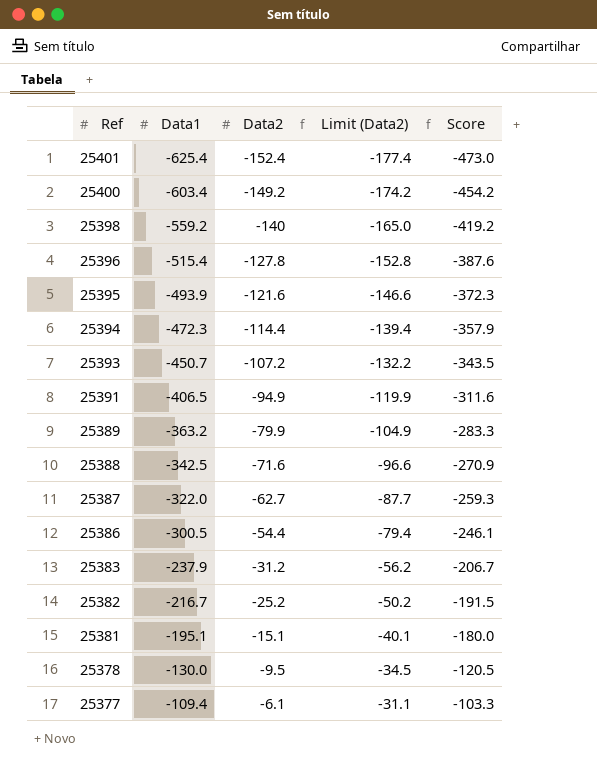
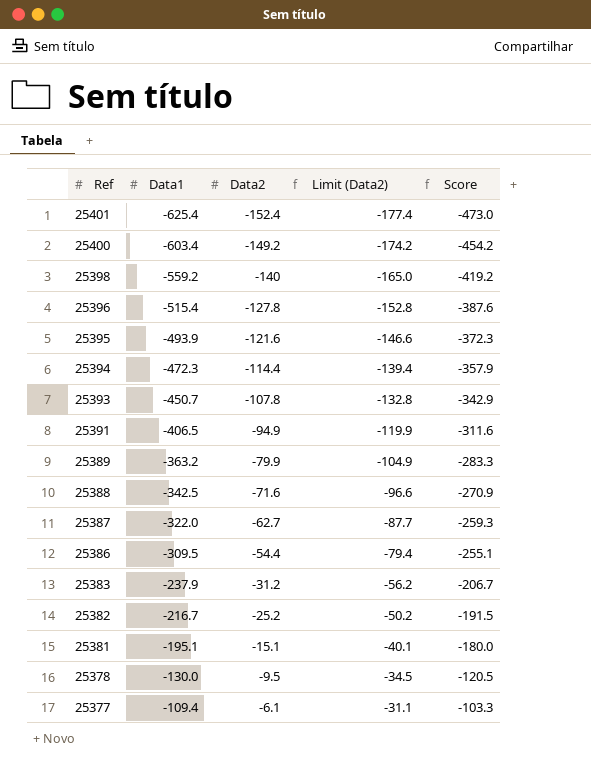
25393 | Data2: -107.2 -> -107.8
25393 | Limit (Data2): -132.2 -> -132.8
25393 | Score: -343.5 -> -342.9
25386 | Data1: -300.5 -> -309.5
25386 | Score: -246.1 -> -255.1

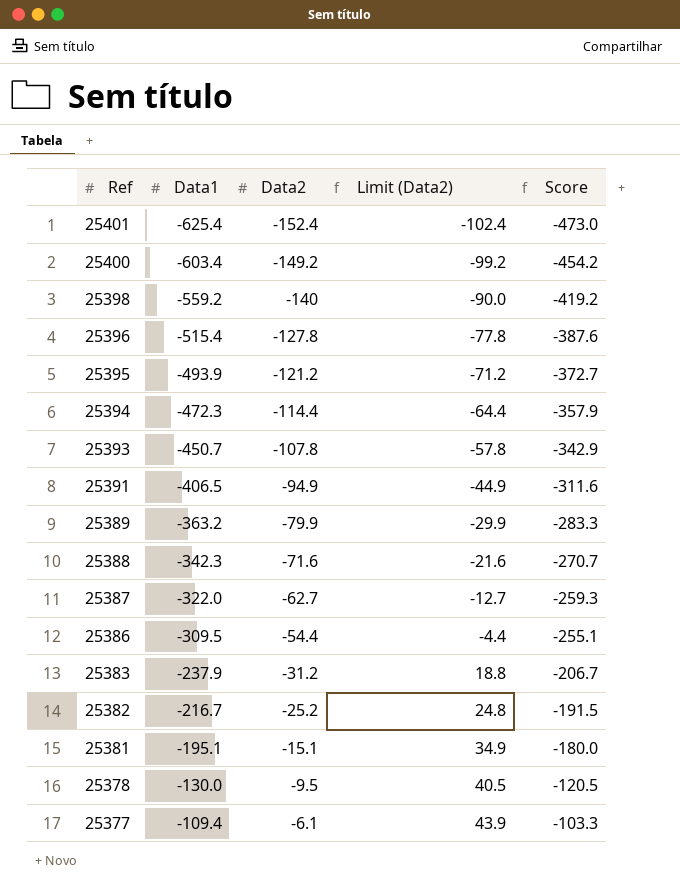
column Limit (Data2) | formula: [Data2] - 25 -> [Data2] + 50
25395 | Data2: -121.6 -> -121.2
25395 | Score: -372.3 -> -372.7
25388 | Data1: -342.5 -> -342.3
25388 | Score: -270.9 -> -270.7

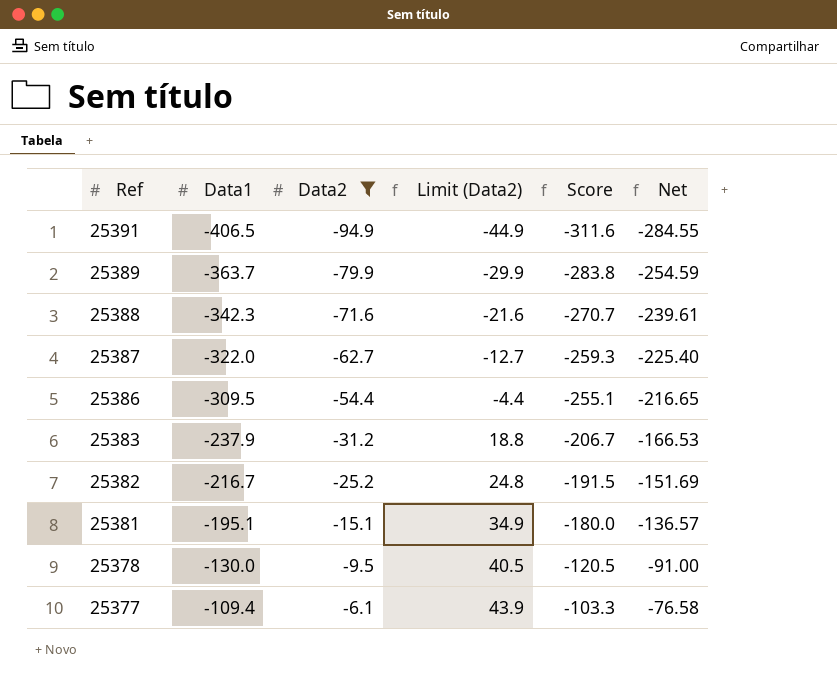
filter: none -> Data2 >= -94.9
column Net | formula: none -> [Data1] * 0.7
25389 | Data1: -363.2 -> -363.7
25389 | Score: -283.3 -> -283.8

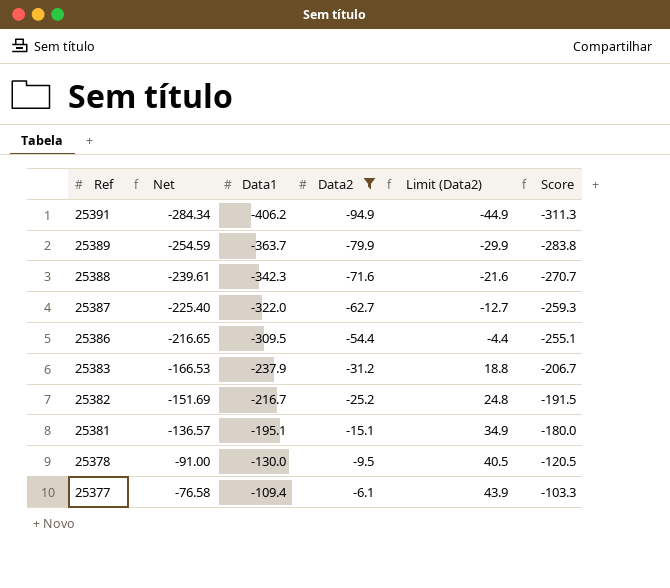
column Net | position: 6 -> 2
25391 | Net: -284.55 -> -284.34
25391 | Data1: -406.5 -> -406.2
25391 | Score: -311.6 -> -311.3

